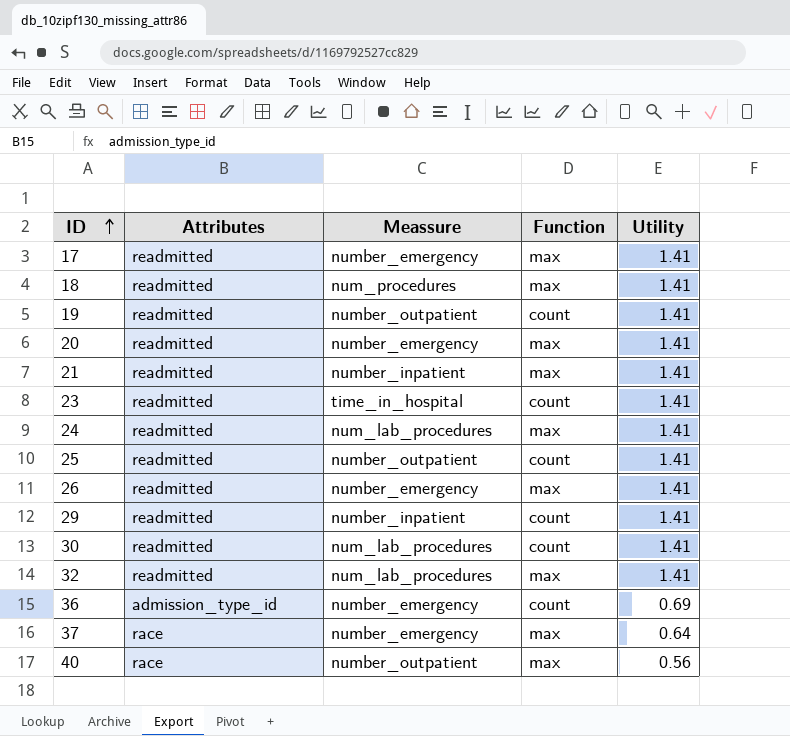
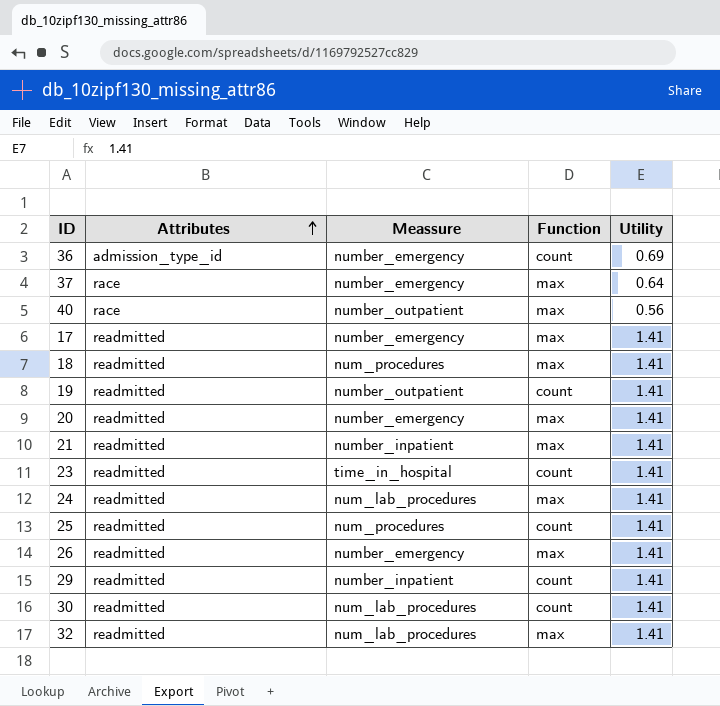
row order: ID ascending -> Attributes ascending
25 | Meassure: number_outpatient -> num_procedures

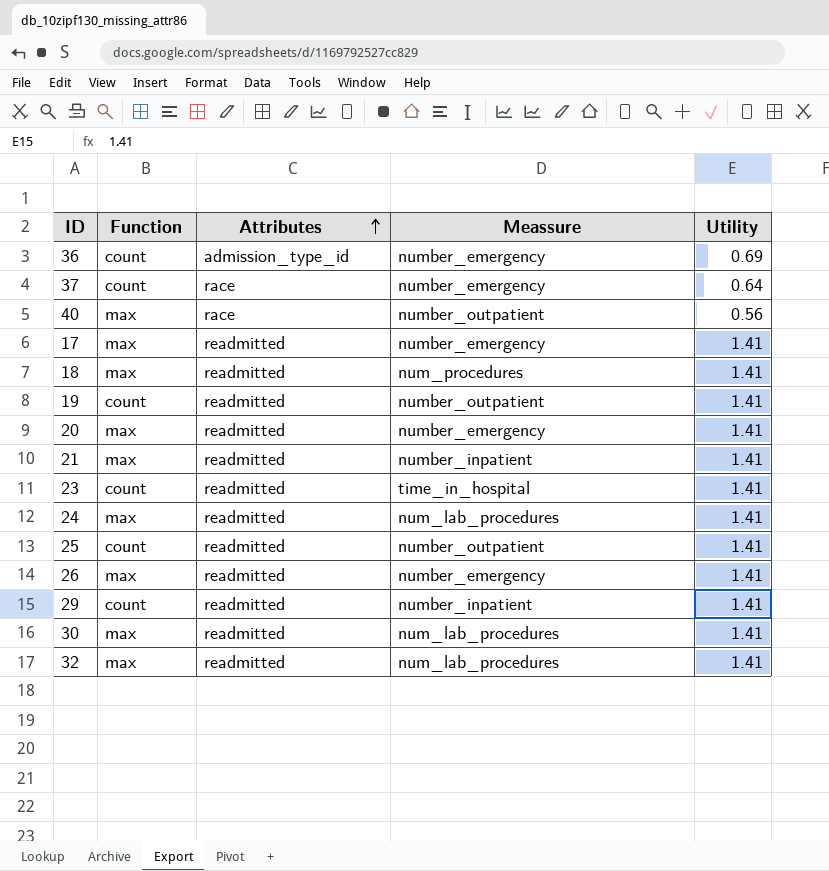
column Function | position: 4 -> 2
37 | Function: max -> count
25 | Meassure: num_procedures -> number_outpatient
30 | Function: count -> max

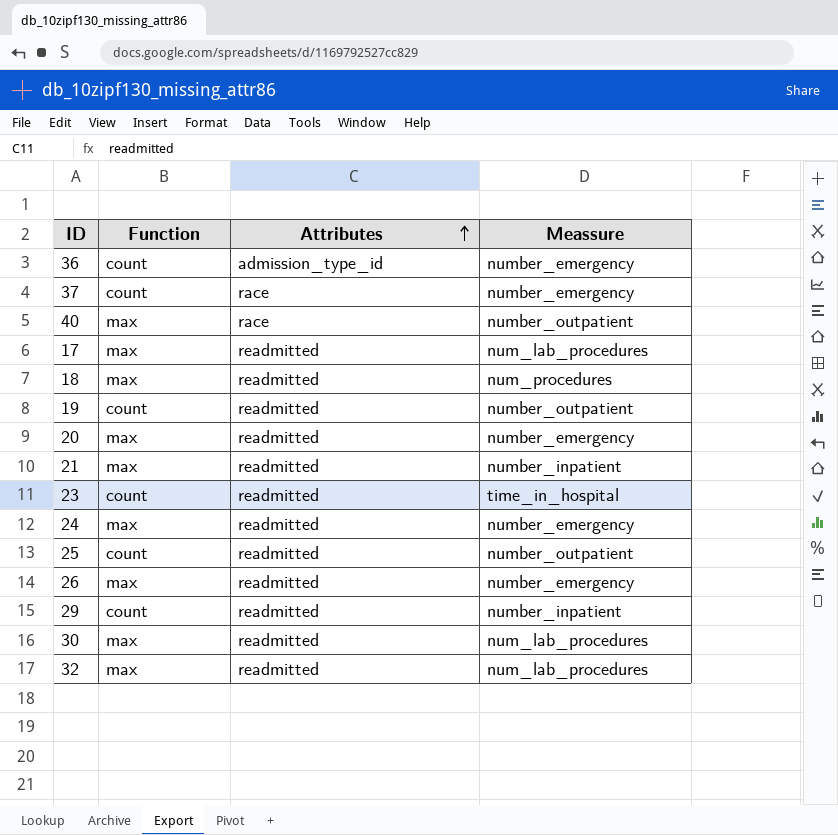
column Utility | position: 5 -> none
17 | Meassure: number_emergency -> num_lab_procedures
24 | Meassure: num_lab_procedures -> number_emergency

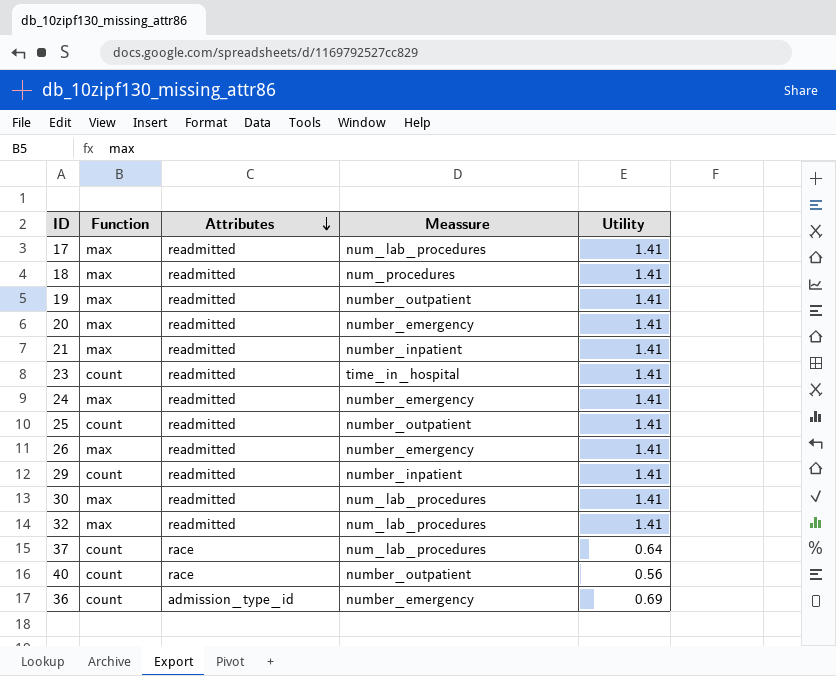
row order: Attributes ascending -> Attributes descending
column Utility | position: none -> 5
19 | Function: count -> max
37 | Meassure: number_emergency -> num_lab_procedures
40 | Function: max -> count

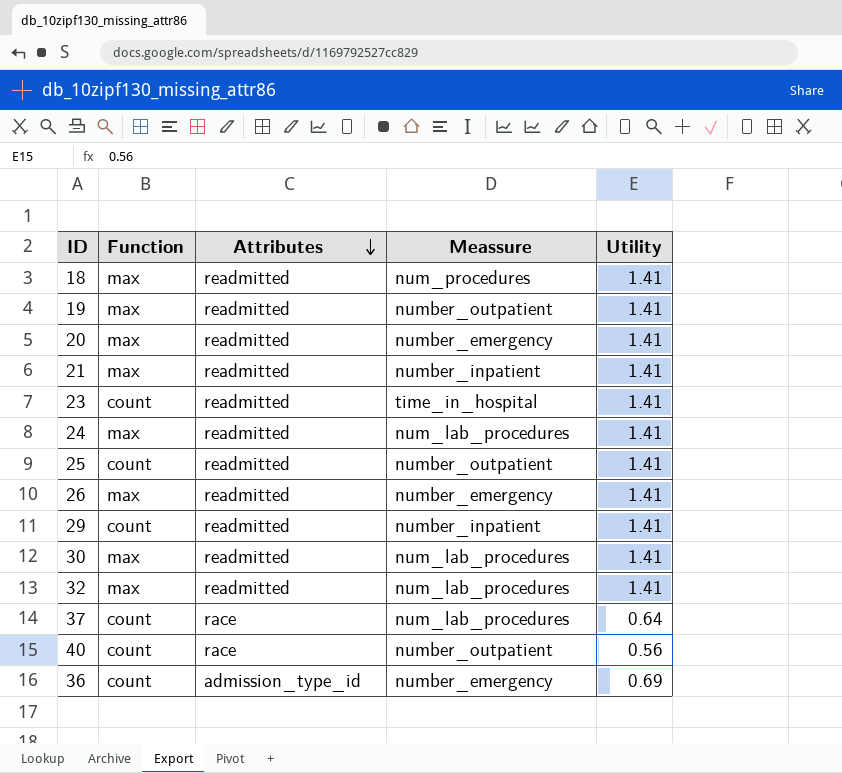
row 17: max | readmitted | num_lab_procedures | 1.41 -> none
24 | Meassure: number_emergency -> num_lab_procedures

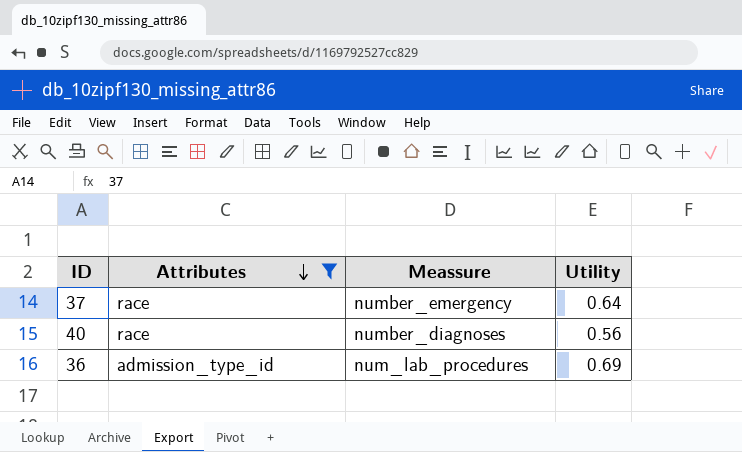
filter: none -> Attributes != readmitted
column Function | position: 2 -> none
37 | Meassure: num_lab_procedures -> number_emergency
40 | Meassure: number_outpatient -> number_diagnoses
36 | Meassure: number_emergency -> num_lab_procedures

